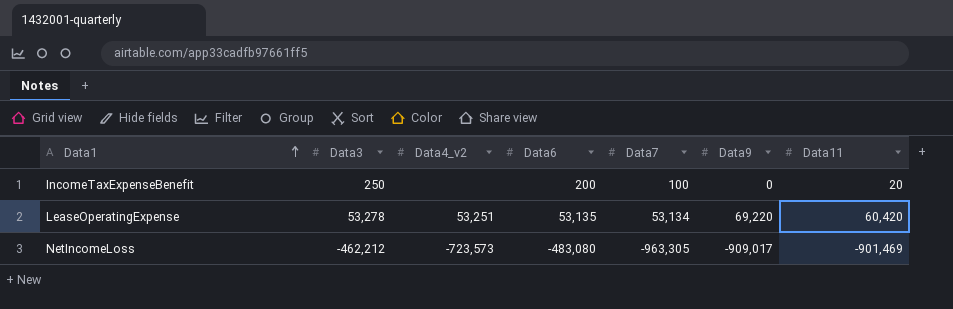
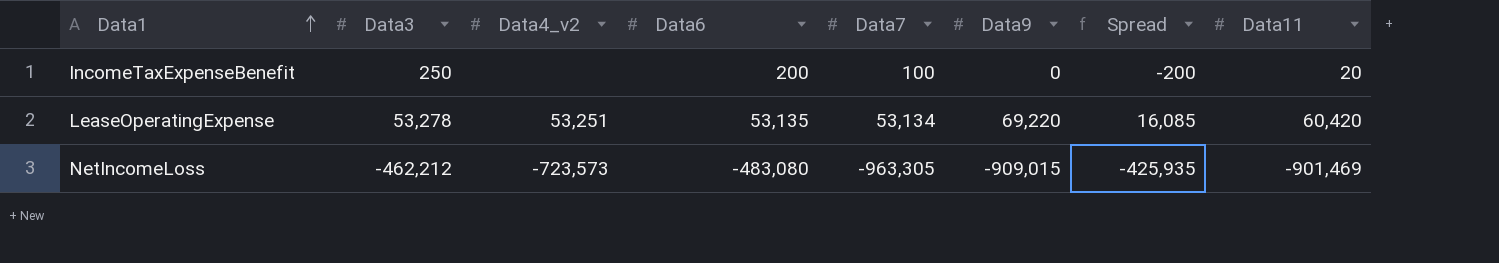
column Spread | formula: none -> [Data9] - [Data6]
NetIncomeLoss | Data9: -909,017 -> -909,015

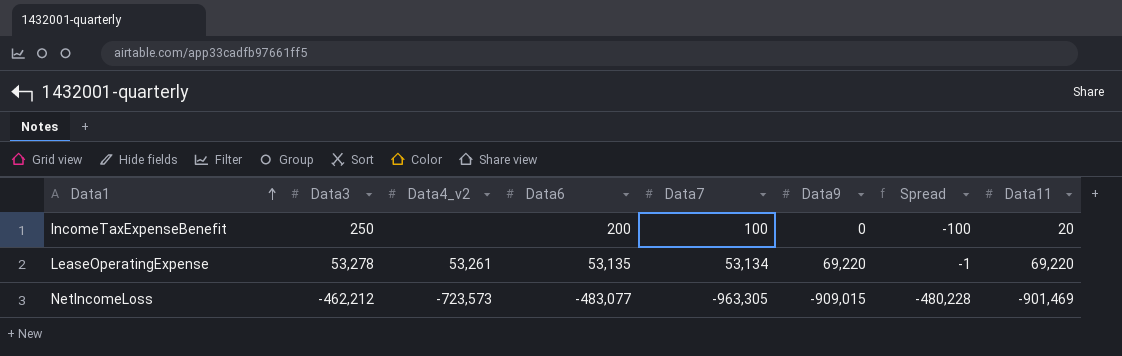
column Spread | formula: [Data9] - [Data6] -> [Data7] - [Data6]
LeaseOperatingExpense | Data4_v2: 53,251 -> 53,261
LeaseOperatingExpense | Data11: 60,420 -> 69,220
NetIncomeLoss | Data6: -483,080 -> -483,077

